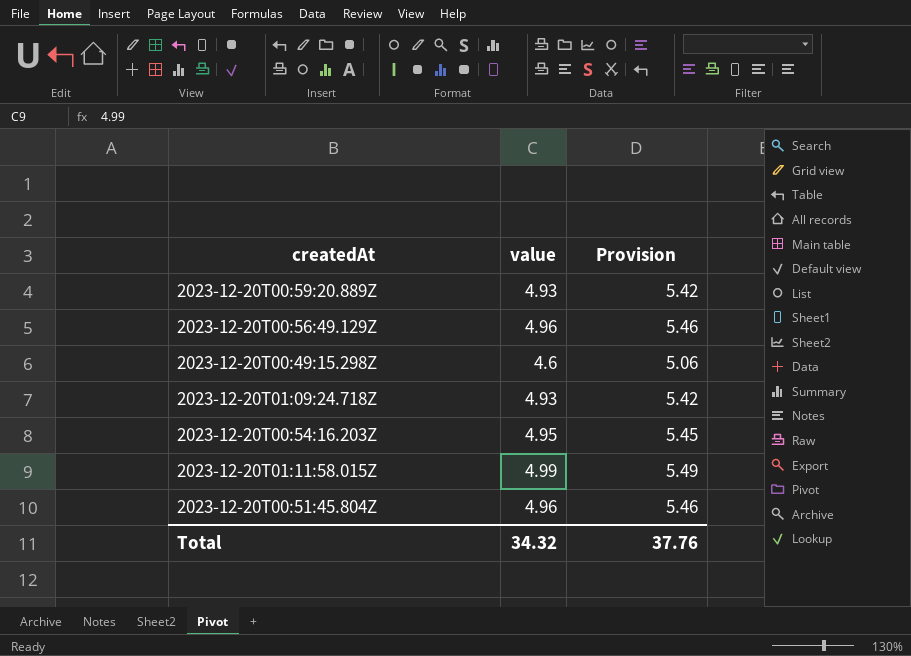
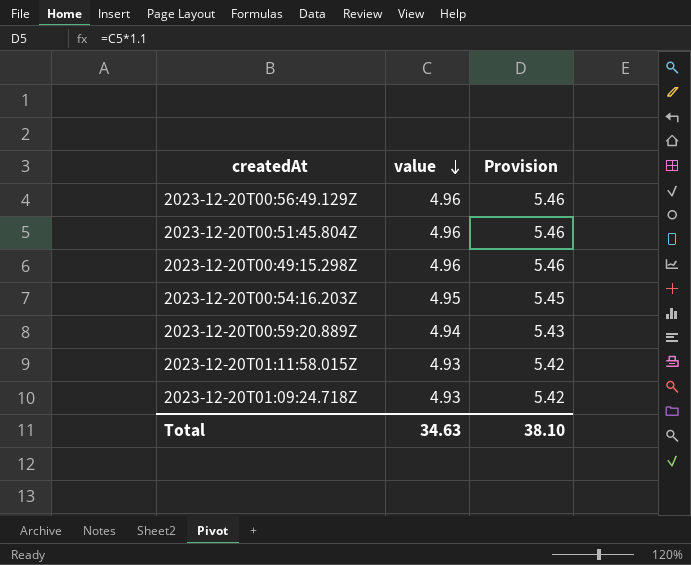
row order: none -> value descending
2023-12-20T00:49:15.298Z | value: 4.6 -> 4.96
2023-12-20T00:49:15.298Z | Provision: 5.06 -> 5.46
2023-12-20T00:59:20.889Z | value: 4.93 -> 4.94
2023-12-20T00:59:20.889Z | Provision: 5.42 -> 5.43
2023-12-20T01:11:58.015Z | value: 4.99 -> 4.93
2023-12-20T01:11:58.015Z | Provision: 5.49 -> 5.42
Total | value: 34.32 -> 34.63
Total | Provision: 37.76 -> 38.10

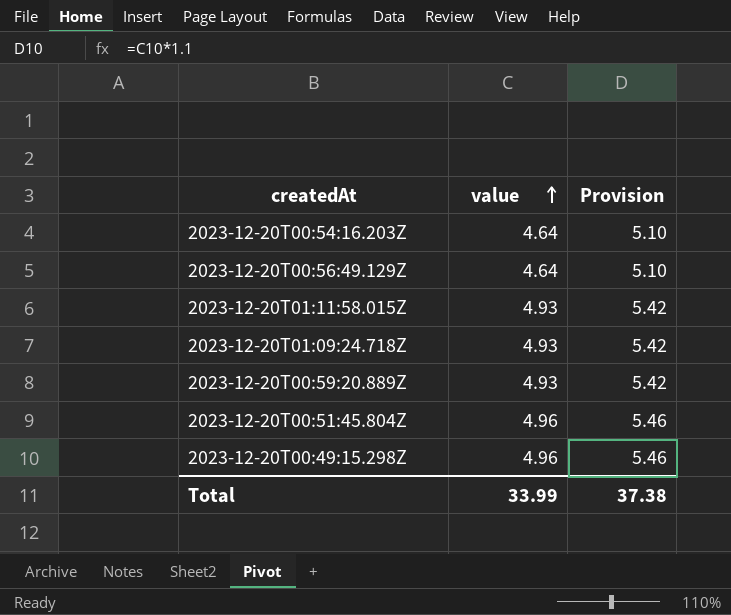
row order: value descending -> value ascending
2023-12-20T00:54:16.203Z | value: 4.95 -> 4.64
2023-12-20T00:54:16.203Z | Provision: 5.45 -> 5.10
2023-12-20T00:56:49.129Z | value: 4.96 -> 4.64
2023-12-20T00:56:49.129Z | Provision: 5.46 -> 5.10
2023-12-20T00:59:20.889Z | value: 4.94 -> 4.93
2023-12-20T00:59:20.889Z | Provision: 5.43 -> 5.42
Total | value: 34.63 -> 33.99
Total | Provision: 38.10 -> 37.38

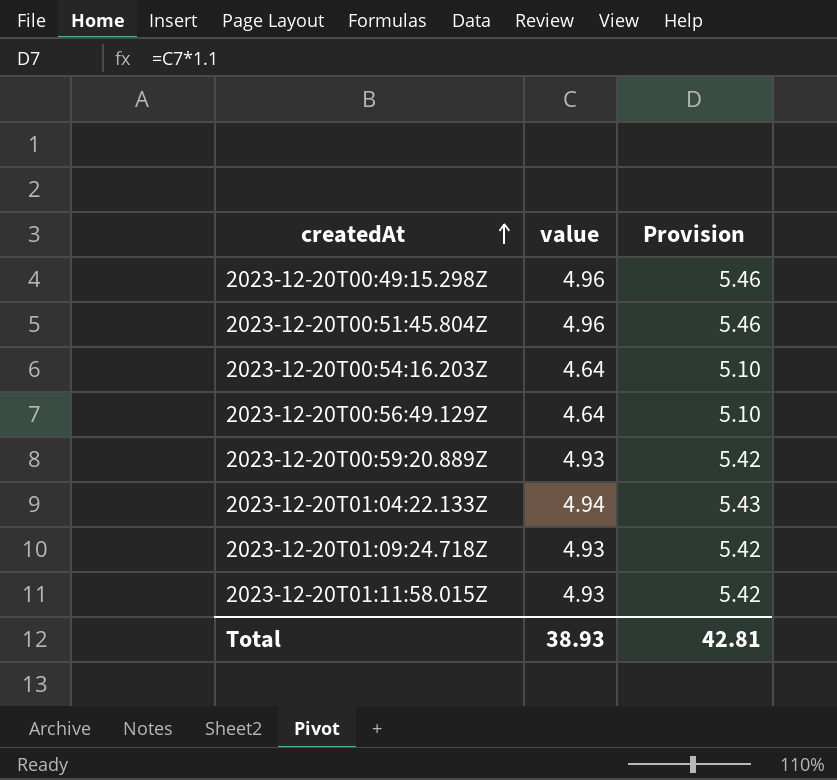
row order: value ascending -> createdAt ascending
row 2023-12-20T01:04:22.133Z: none -> 4.94 | 5.43
Total | value: 33.99 -> 38.93
Total | Provision: 37.38 -> 42.81

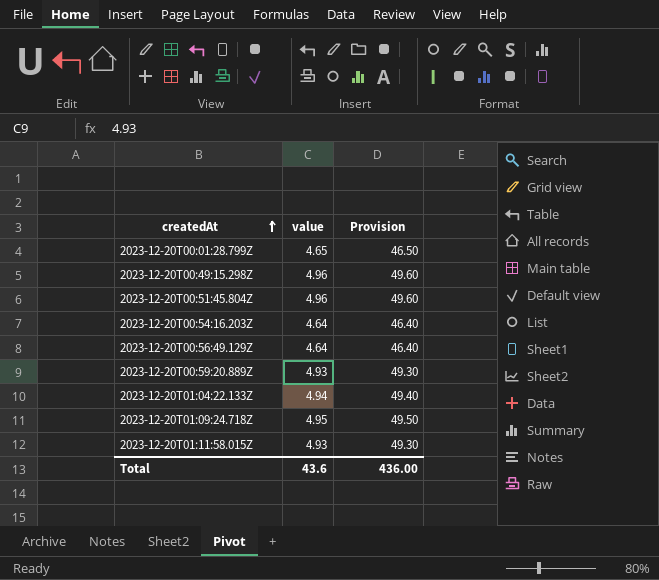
column Provision | formula: [value] * 1.1 -> [value] * 10
row 2023-12-20T00:01:28.799Z: none -> 4.65 | 46.50
2023-12-20T01:09:24.718Z | value: 4.93 -> 4.95
Total | value: 38.93 -> 43.6
Total | Provision: 42.81 -> 436.00

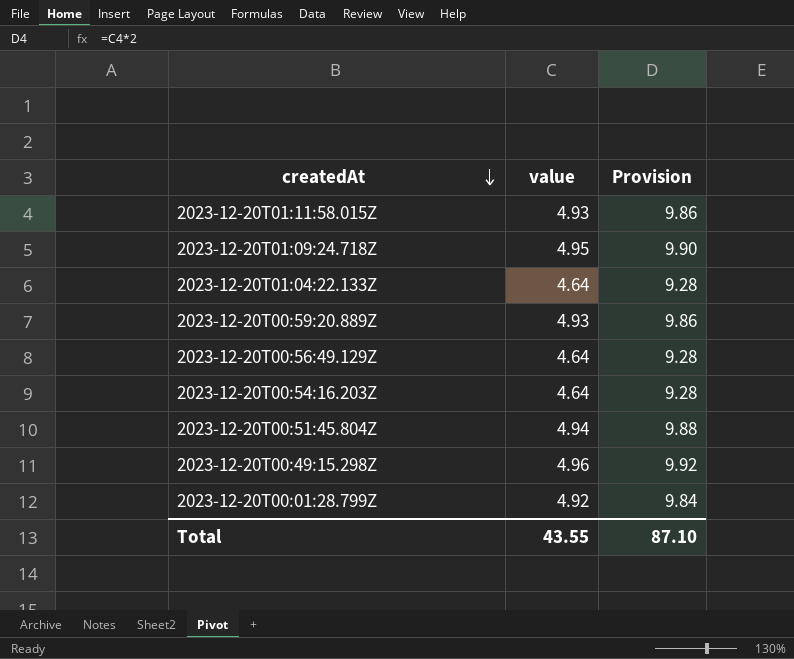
row order: createdAt ascending -> createdAt descending
column Provision | formula: [value] * 10 -> [value] * 2
2023-12-20T01:04:22.133Z | value: 4.94 -> 4.64
2023-12-20T00:51:45.804Z | value: 4.96 -> 4.94
2023-12-20T00:01:28.799Z | value: 4.65 -> 4.92
Total | value: 43.6 -> 43.55
Total | Provision: 436.00 -> 87.10

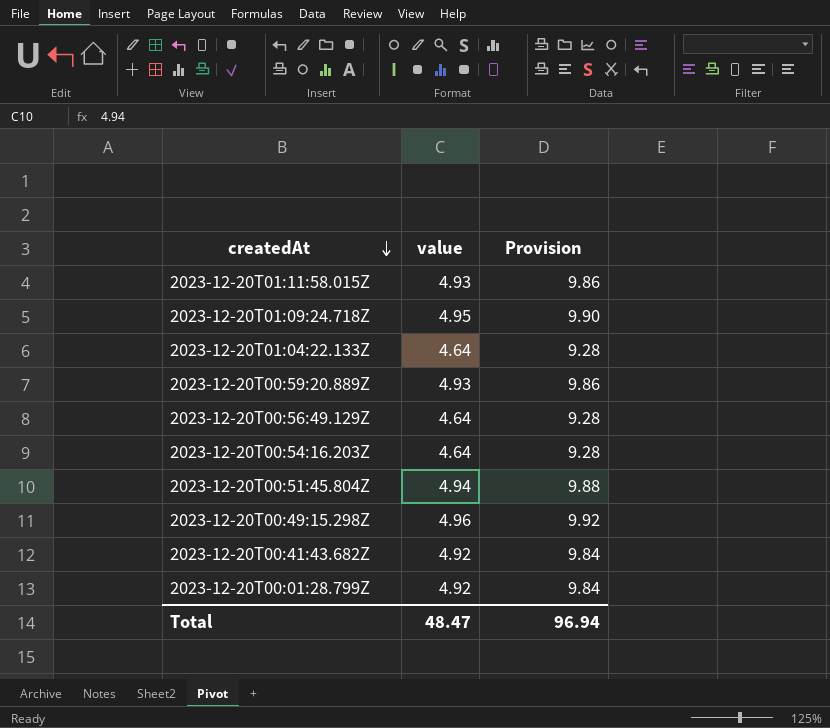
row 2023-12-20T00:41:43.682Z: none -> 4.92 | 9.84
Total | value: 43.55 -> 48.47
Total | Provision: 87.10 -> 96.94

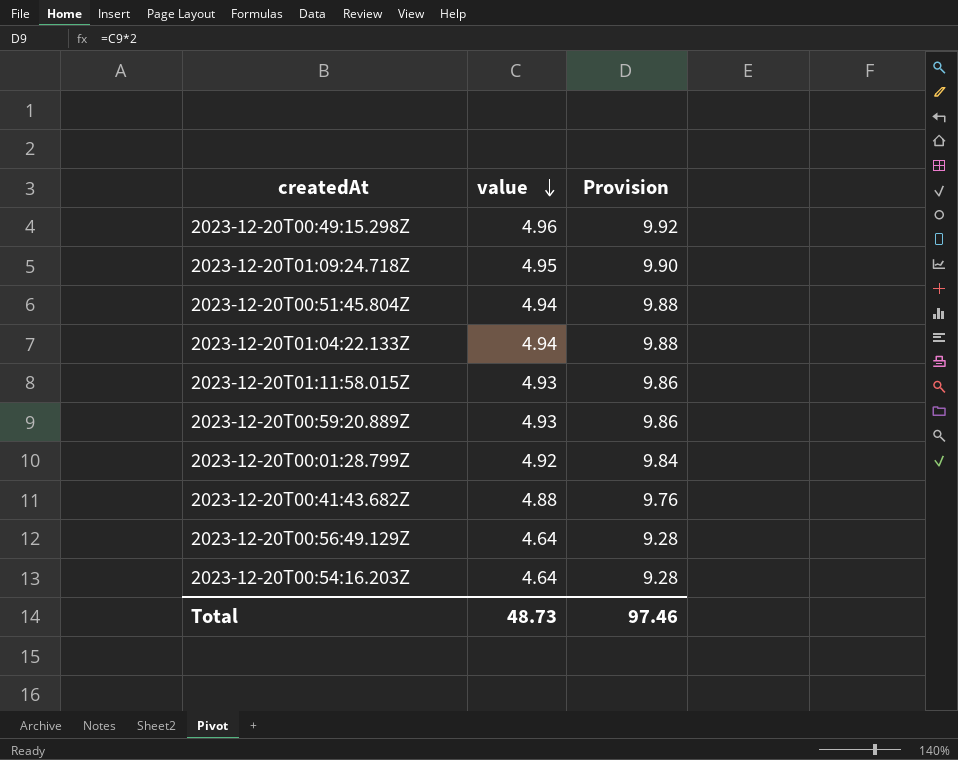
row order: createdAt descending -> value descending
2023-12-20T01:04:22.133Z | value: 4.64 -> 4.94
2023-12-20T01:04:22.133Z | Provision: 9.28 -> 9.88
2023-12-20T00:41:43.682Z | value: 4.92 -> 4.88
2023-12-20T00:41:43.682Z | Provision: 9.84 -> 9.76
Total | value: 48.47 -> 48.73
Total | Provision: 96.94 -> 97.46

